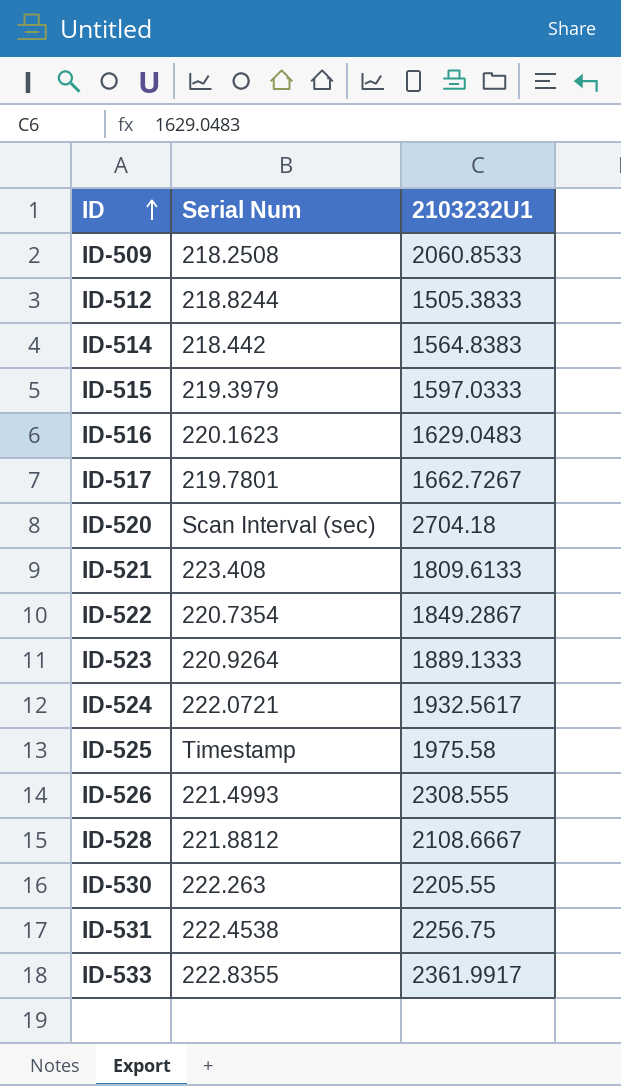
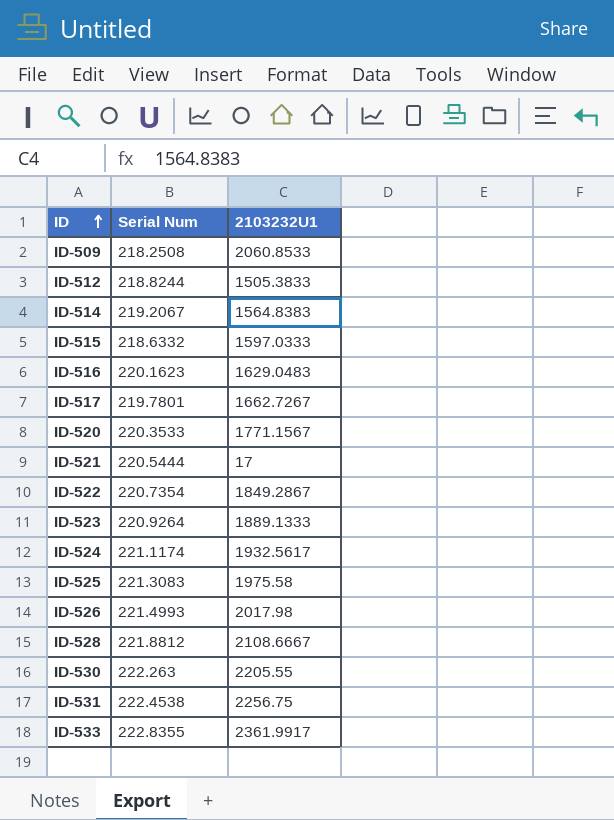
ID-514 | Serial Num: 218.442 -> 219.2067
ID-515 | Serial Num: 219.3979 -> 218.6332
ID-520 | Serial Num: Scan Interval (sec) -> 220.3533
ID-520 | 2103232U1: 2704.18 -> 1771.1567
ID-521 | Serial Num: 223.408 -> 220.5444
ID-521 | 2103232U1: 1809.6133 -> 17
ID-524 | Serial Num: 222.0721 -> 221.1174
ID-525 | Serial Num: Timestamp -> 221.3083
ID-526 | 2103232U1: 2308.555 -> 2017.98

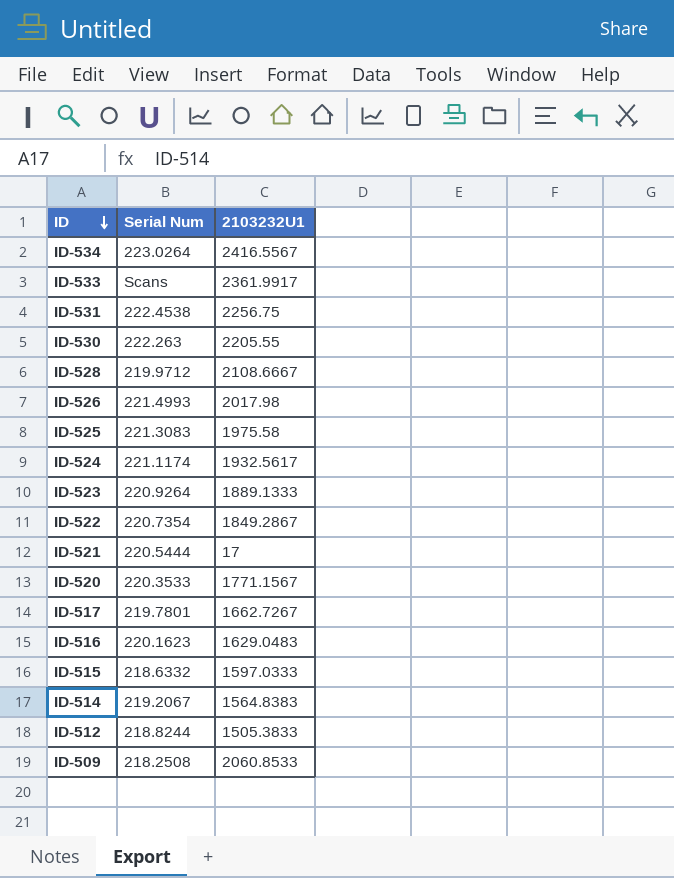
row order: ID ascending -> ID descending
row ID-534: none -> 223.0264 | 2416.5567
ID-533 | Serial Num: 222.8355 -> Scans
ID-528 | Serial Num: 221.8812 -> 219.9712

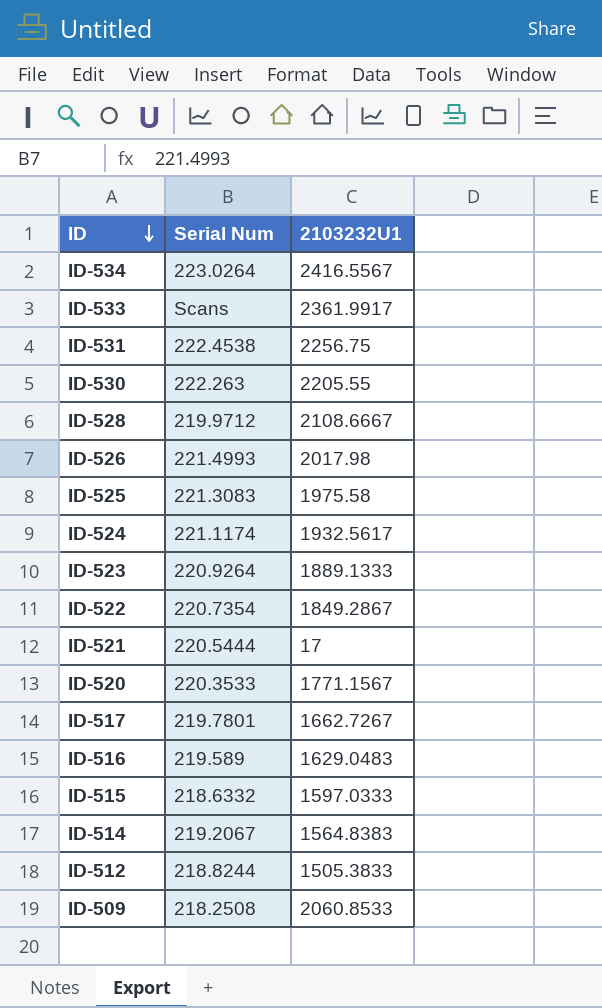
ID-516 | Serial Num: 220.1623 -> 219.589

